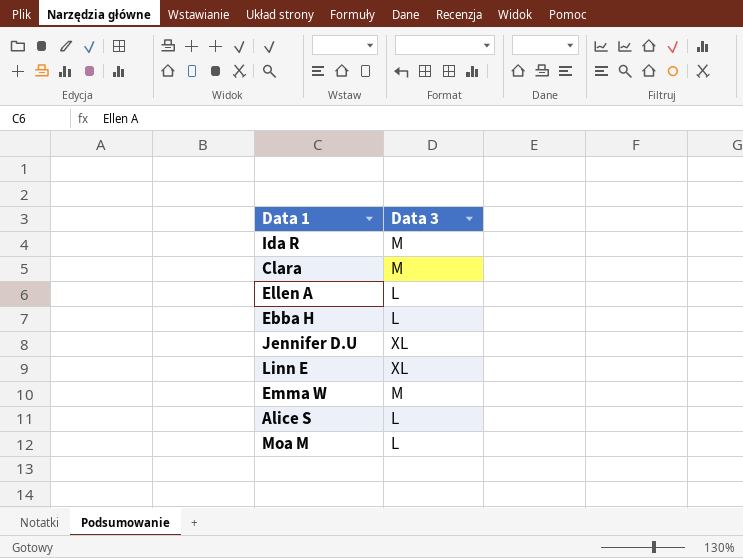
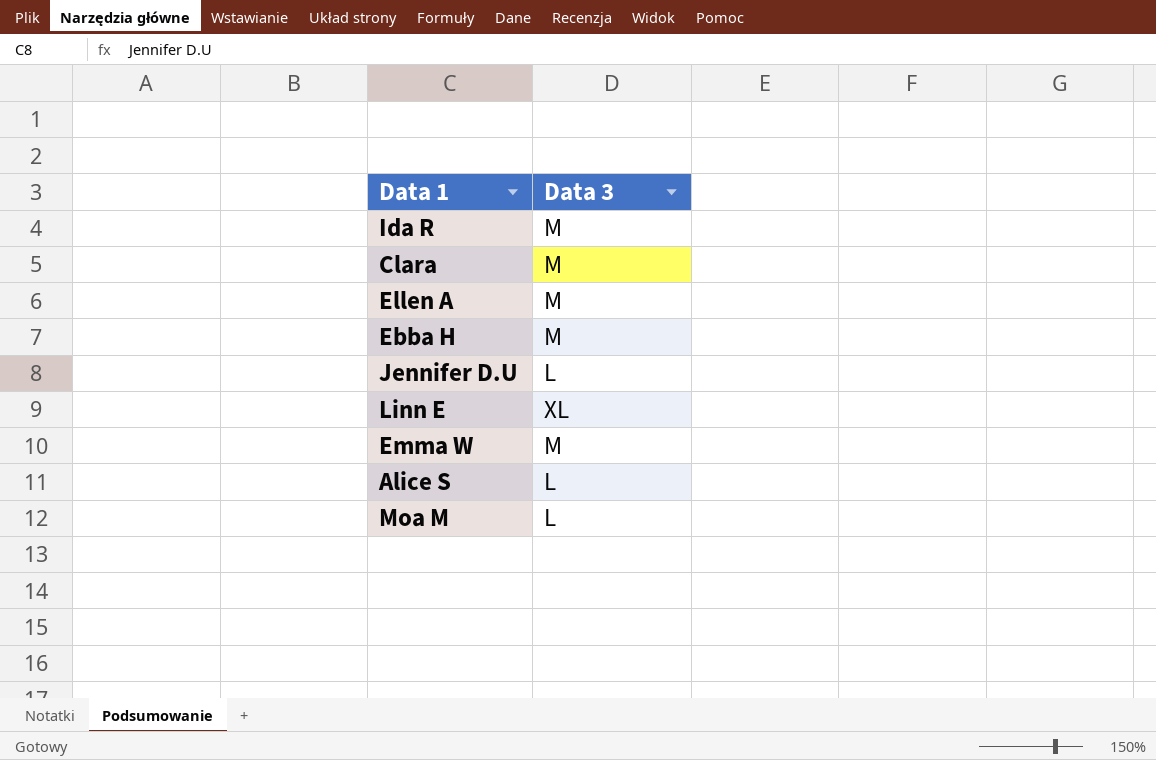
Ellen A | Data 3: L -> M
Ebba H | Data 3: L -> M
Jennifer D.U | Data 3: XL -> L

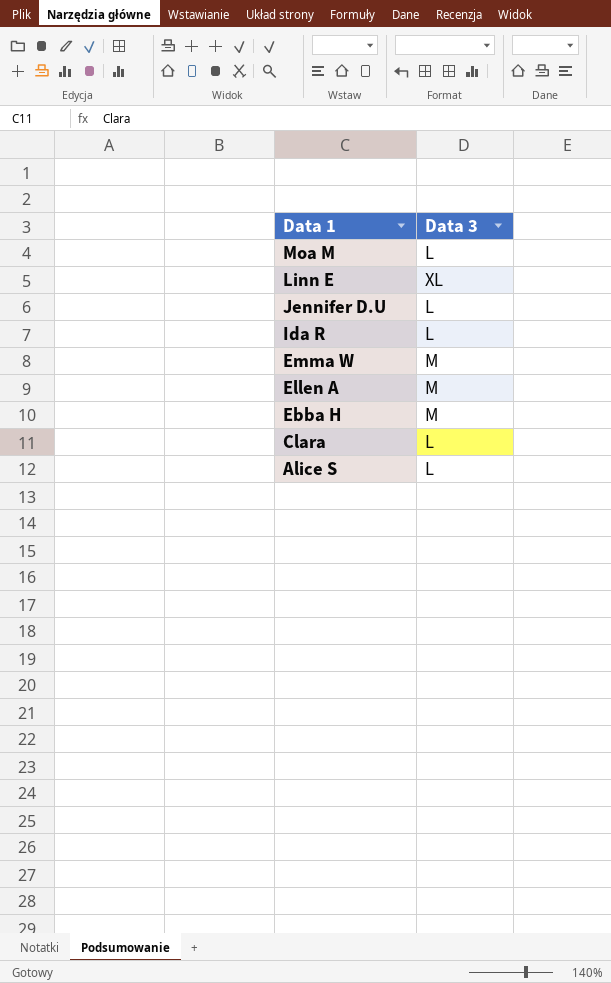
row order: none -> Data 1 descending
Ida R | Data 3: M -> L
Clara | Data 3: M -> L

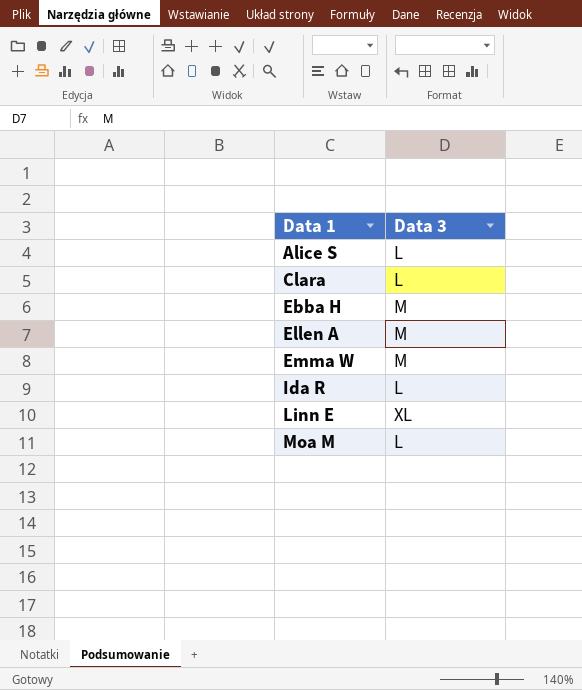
row order: Data 1 descending -> Data 1 ascending
row Jennifer D.U: L -> none

